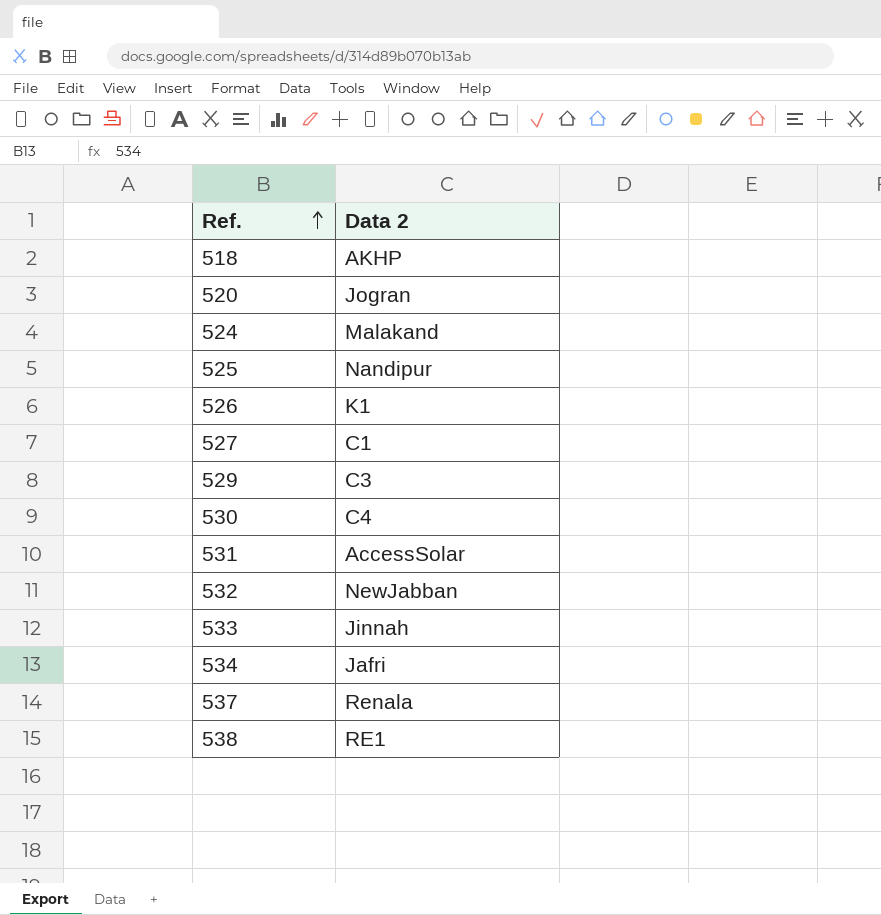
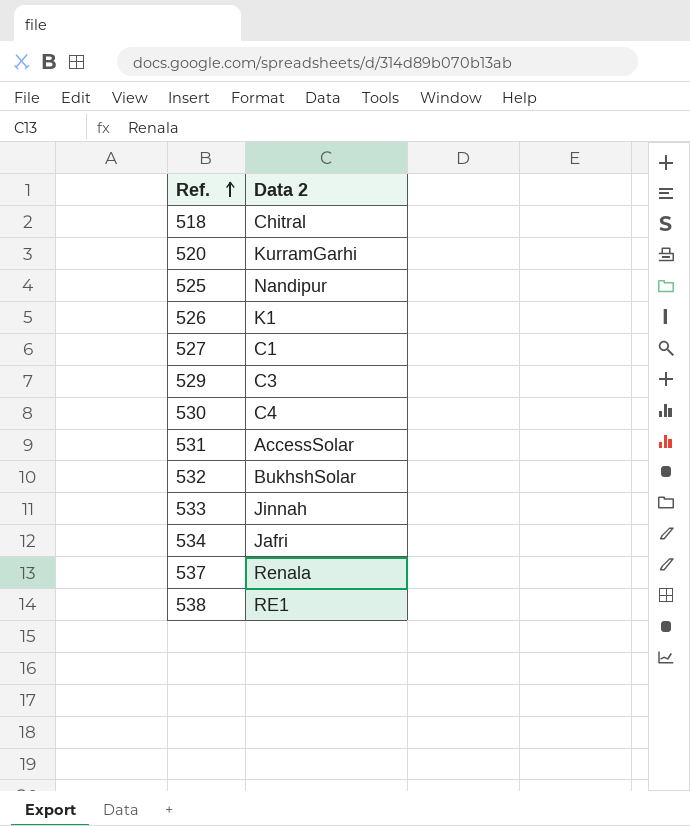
row 524: Malakand -> none
518 | Data 2: AKHP -> Chitral
520 | Data 2: Jogran -> KurramGarhi
532 | Data 2: NewJabban -> BukhshSolar

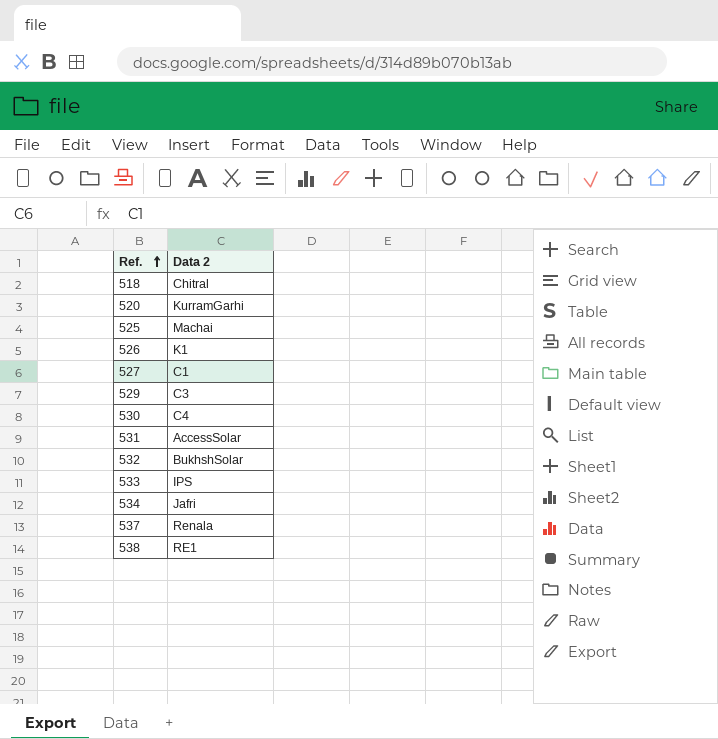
525 | Data 2: Nandipur -> Machai
533 | Data 2: Jinnah -> IPS

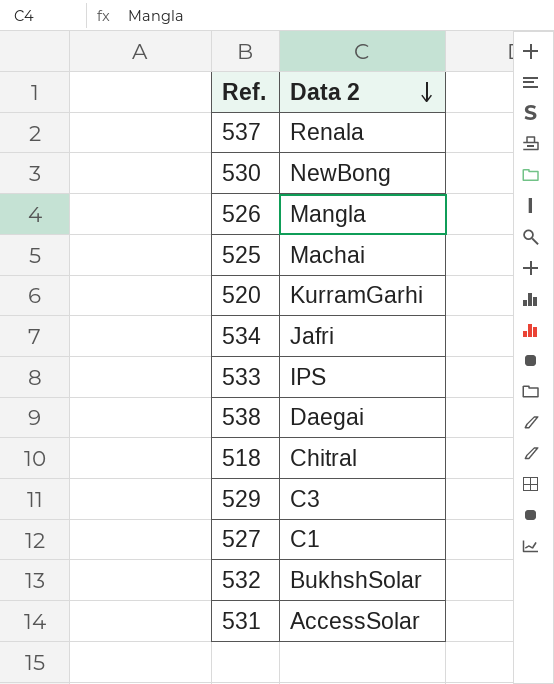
row order: Ref. ascending -> Data 2 descending
530 | Data 2: C4 -> NewBong
526 | Data 2: K1 -> Mangla
538 | Data 2: RE1 -> Daegai

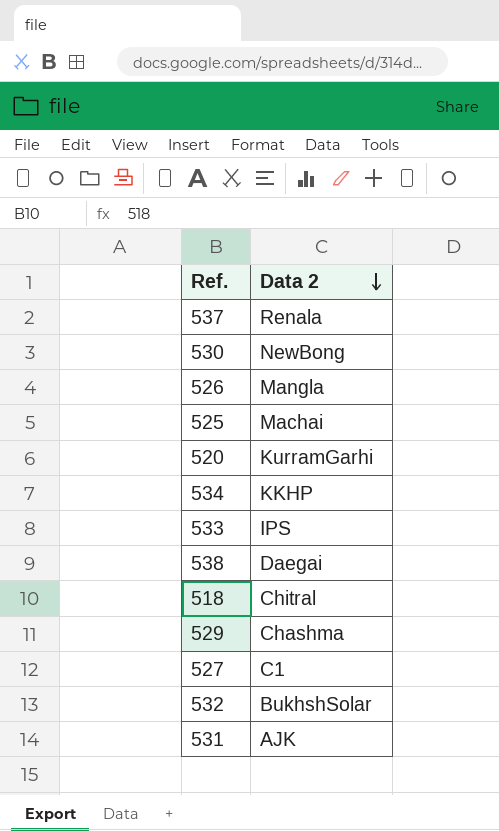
534 | Data 2: Jafri -> KKHP
529 | Data 2: C3 -> Chashma
531 | Data 2: AccessSolar -> AJK

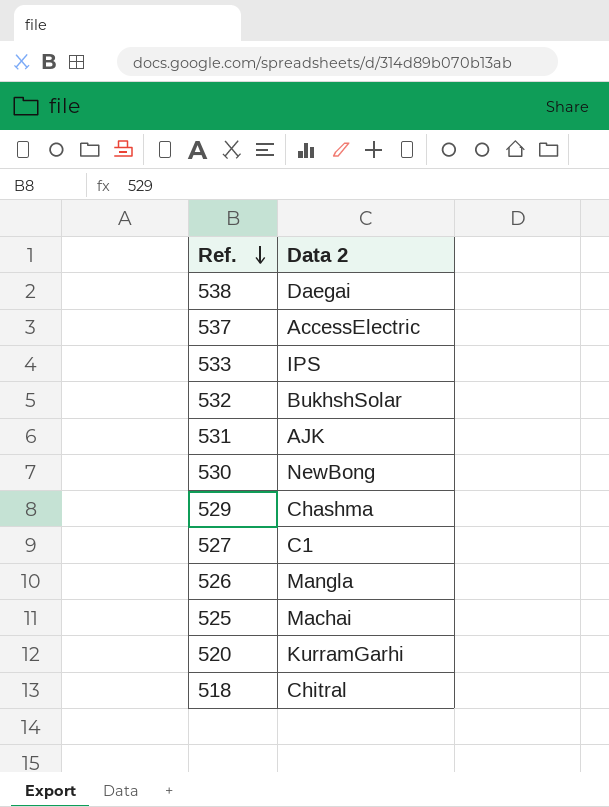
row order: Data 2 descending -> Ref. descending
row 534: KKHP -> none
537 | Data 2: Renala -> AccessElectric

